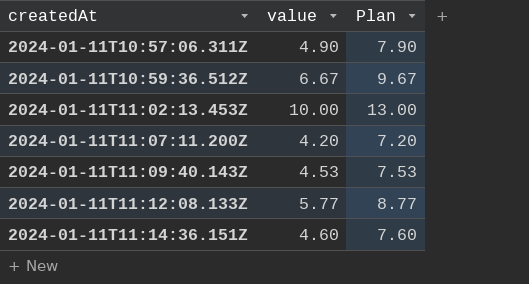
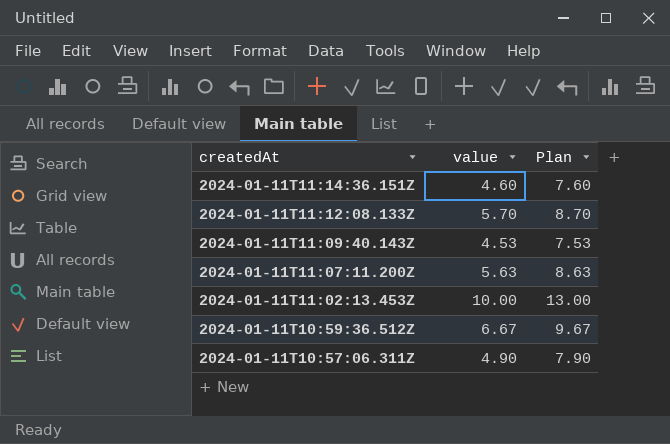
row order: createdAt ascending -> createdAt descending
2024-01-11T11:12:08.133Z | value: 5.77 -> 5.70
2024-01-11T11:12:08.133Z | Plan: 8.77 -> 8.70
2024-01-11T11:07:11.200Z | value: 4.20 -> 5.63
2024-01-11T11:07:11.200Z | Plan: 7.20 -> 8.63

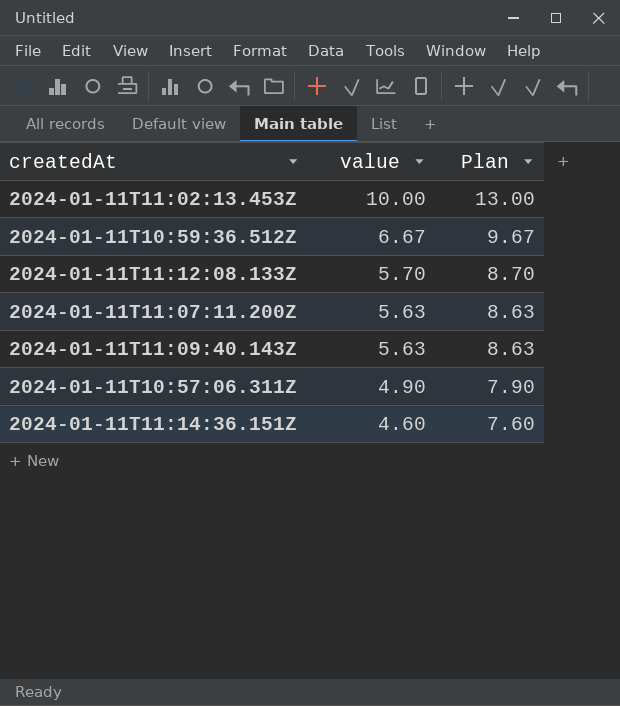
row order: createdAt descending -> value descending
2024-01-11T11:09:40.143Z | value: 4.53 -> 5.63
2024-01-11T11:09:40.143Z | Plan: 7.53 -> 8.63

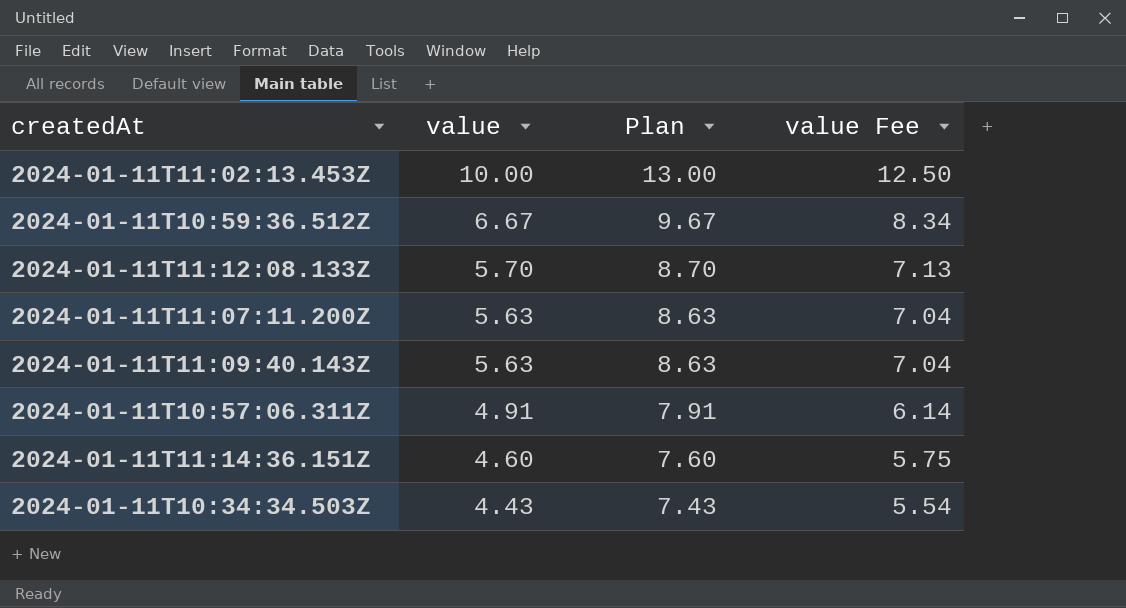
column value Fee | formula: none -> [value] * 1.25
2024-01-11T10:57:06.311Z | value: 4.90 -> 4.91
2024-01-11T10:57:06.311Z | Plan: 7.90 -> 7.91
row 2024-01-11T10:34:34.503Z: none -> 4.43 | 7.43 | 5.54

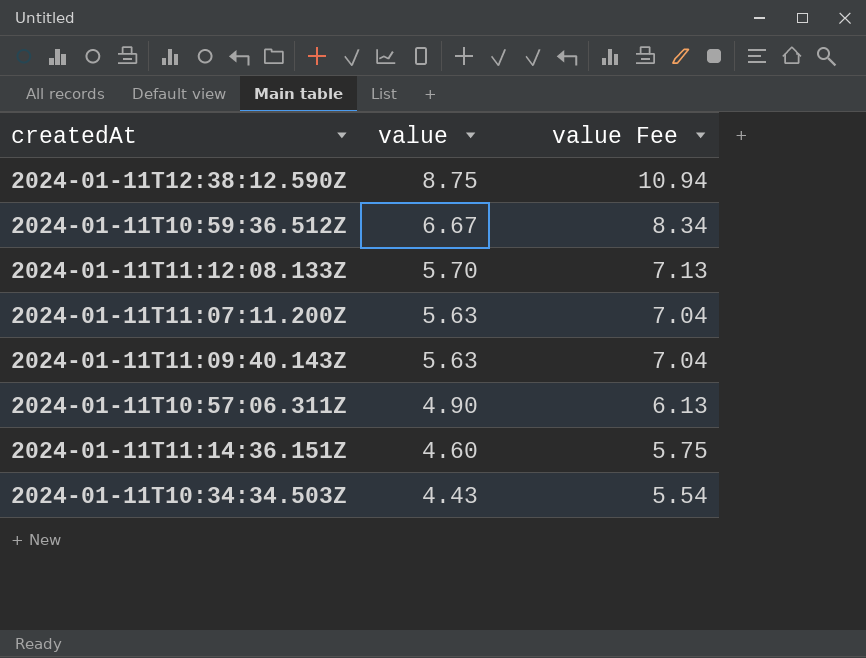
column Plan | formula: [value] + 3 -> none
row 2024-01-11T11:02:13.453Z: 10.00 | 13.00 | 12.50 -> none
row 2024-01-11T12:38:12.590Z: none -> 8.75 | 10.94
2024-01-11T10:57:06.311Z | value: 4.91 -> 4.90
2024-01-11T10:57:06.311Z | value Fee: 6.14 -> 6.13

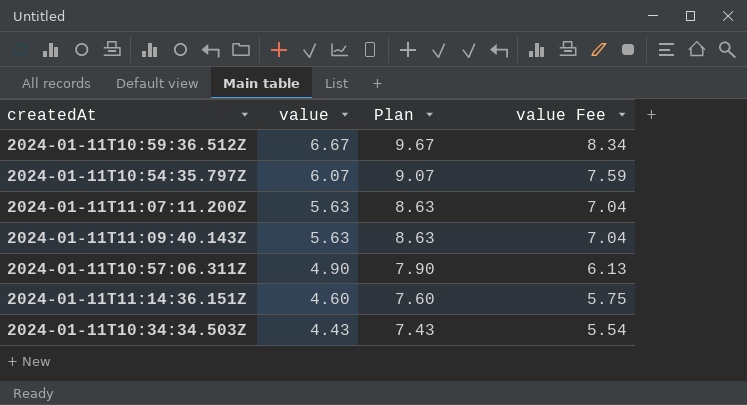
column Plan | formula: none -> [value] + 3
row 2024-01-11T12:38:12.590Z: 8.75 | 10.94 -> none
row 2024-01-11T11:12:08.133Z: 5.70 | 7.13 -> none
row 2024-01-11T10:54:35.797Z: none -> 6.07 | 9.07 | 7.59

